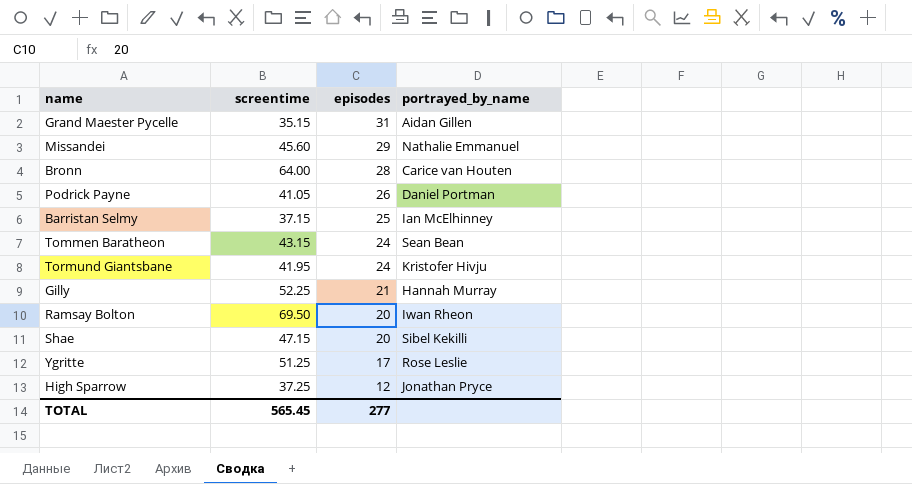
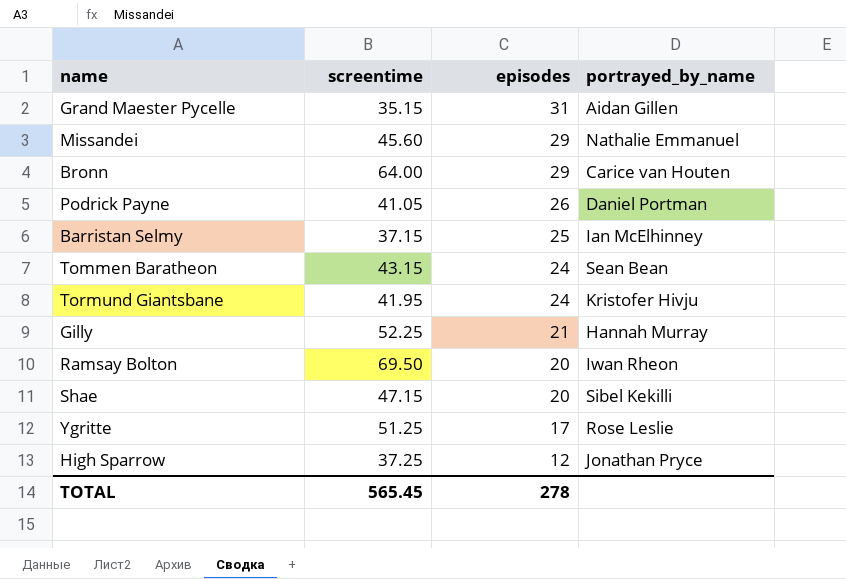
Bronn | episodes: 28 -> 29
TOTAL | episodes: 277 -> 278

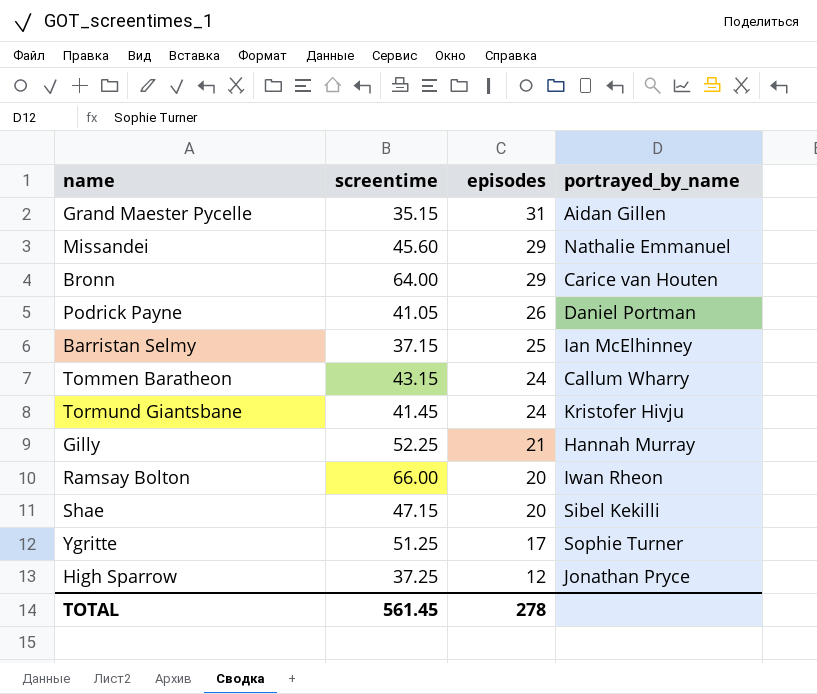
Tommen Baratheon | portrayed_by_name: Sean Bean -> Callum Wharry
Tormund Giantsbane | screentime: 41.95 -> 41.45
Ramsay Bolton | screentime: 69.50 -> 66.00
Ygritte | portrayed_by_name: Rose Leslie -> Sophie Turner
TOTAL | screentime: 565.45 -> 561.45

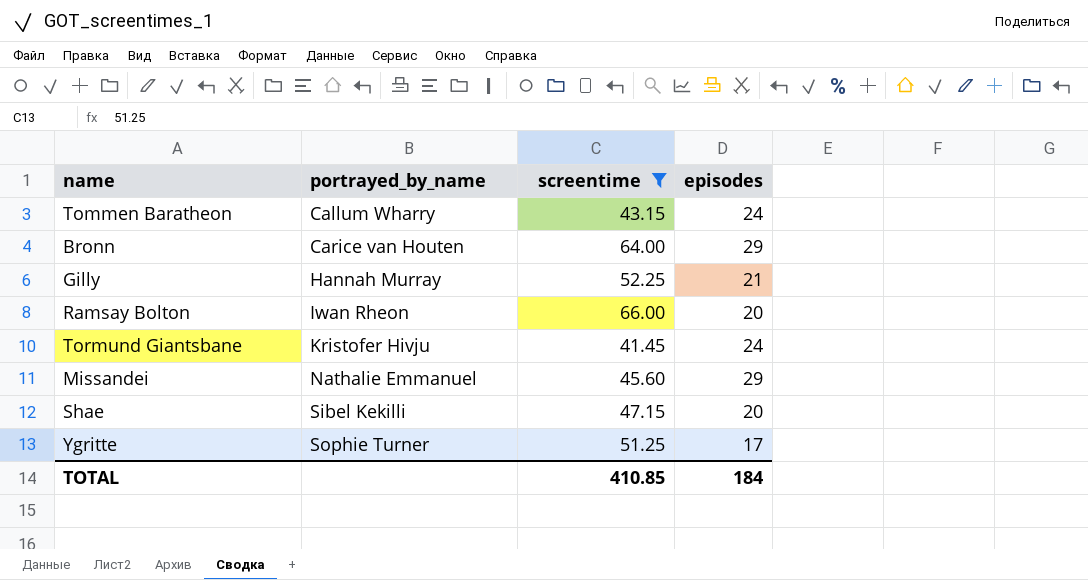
filter: none -> screentime >= 41.45
row order: episodes descending -> portrayed_by_name ascending
column portrayed_by_name | position: 4 -> 2
TOTAL | screentime: 561.45 -> 410.85
TOTAL | episodes: 278 -> 184

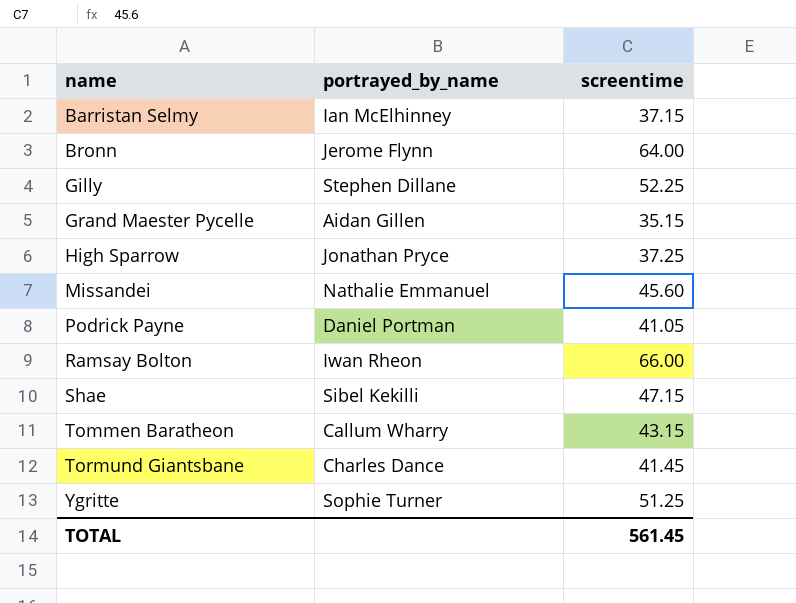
filter: screentime >= 41.45 -> none
row order: portrayed_by_name ascending -> name ascending
column episodes | position: 4 -> none
Bronn | portrayed_by_name: Carice van Houten -> Jerome Flynn
Gilly | portrayed_by_name: Hannah Murray -> Stephen Dillane
Tormund Giantsbane | portrayed_by_name: Kristofer Hivju -> Charles Dance
TOTAL | screentime: 410.85 -> 561.45

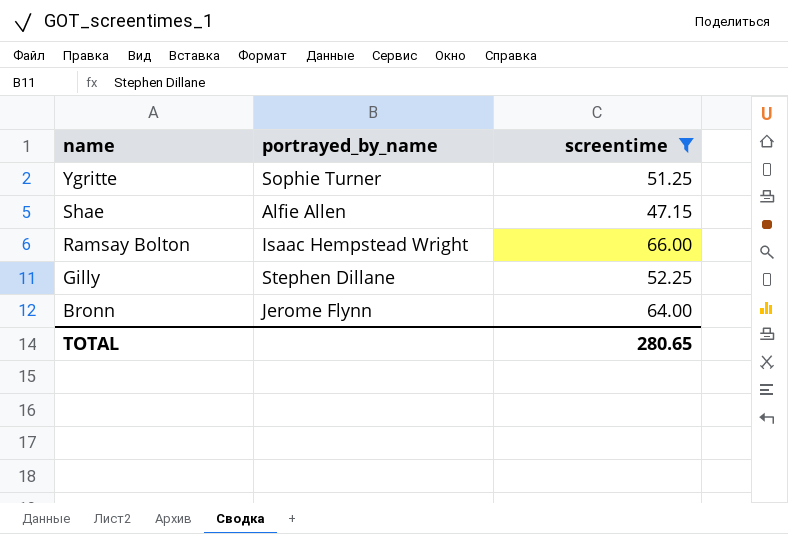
filter: none -> screentime >= 47.15
row order: name ascending -> name descending
Shae | portrayed_by_name: Sibel Kekilli -> Alfie Allen
Ramsay Bolton | portrayed_by_name: Iwan Rheon -> Isaac Hempstead Wright
TOTAL | screentime: 561.45 -> 280.65

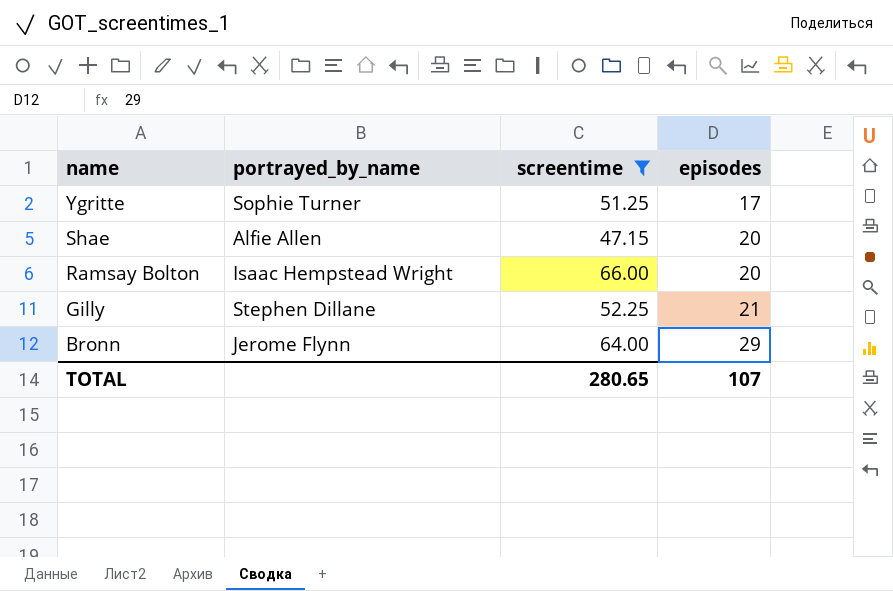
column episodes | position: none -> 4

